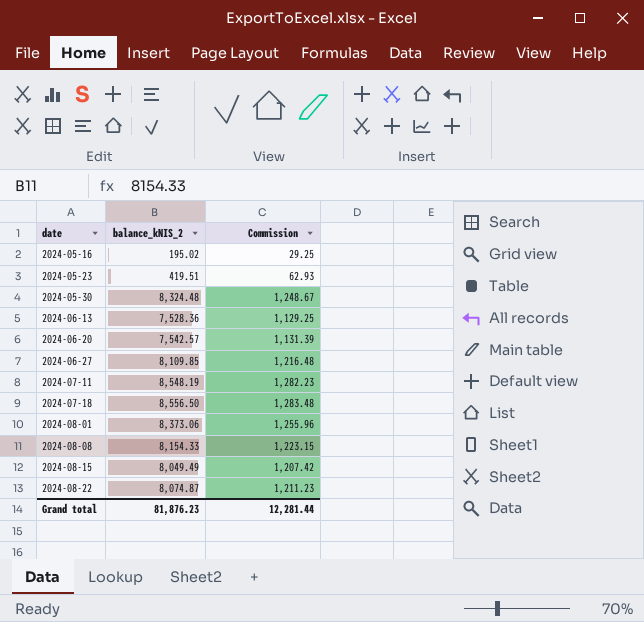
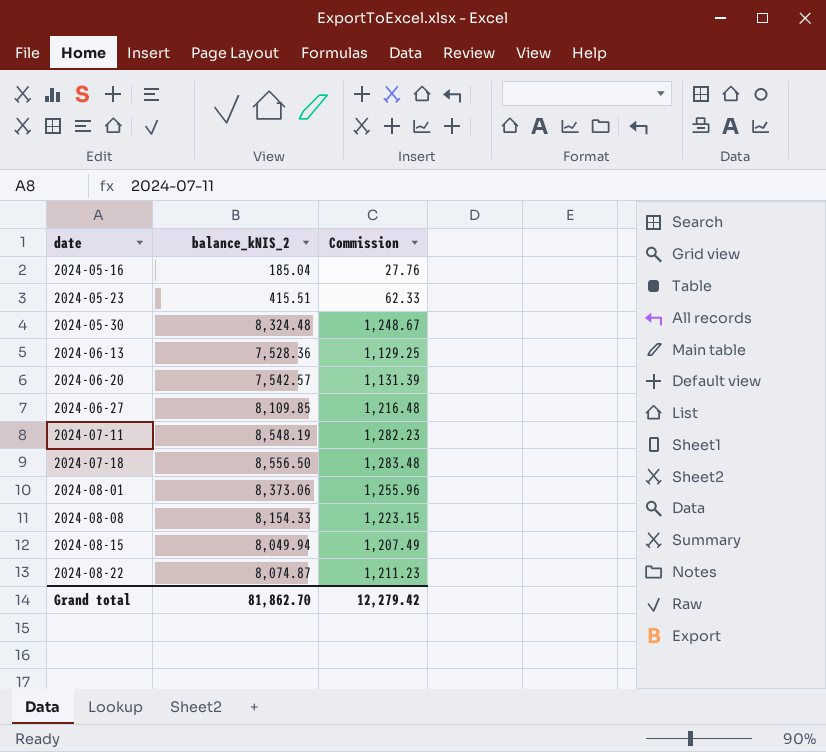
2024-05-16 | balance_kNIS_2: 195.02 -> 185.04
2024-05-16 | Commission: 29.25 -> 27.76
2024-05-23 | balance_kNIS_2: 419.51 -> 415.51
2024-05-23 | Commission: 62.93 -> 62.33
2024-08-15 | balance_kNIS_2: 8,049.49 -> 8,049.94
2024-08-15 | Commission: 1,207.42 -> 1,207.49
Grand total | balance_kNIS_2: 81,876.23 -> 81,862.70
Grand total | Commission: 12,281.44 -> 12,279.42

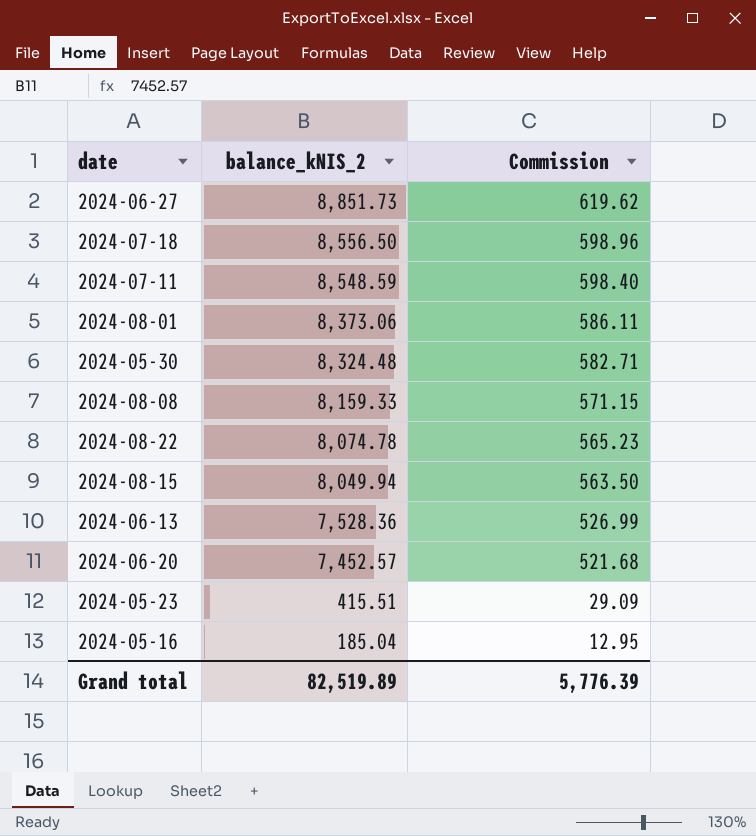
row order: date ascending -> balance_kNIS_2 descending
column Commission | formula: [balance_kNIS_2] * 0.15 -> [balance_kNIS_2] * 0.07
2024-06-27 | balance_kNIS_2: 8,109.85 -> 8,851.73
2024-07-11 | balance_kNIS_2: 8,548.19 -> 8,548.59
2024-08-08 | balance_kNIS_2: 8,154.33 -> 8,159.33
2024-08-22 | balance_kNIS_2: 8,074.87 -> 8,074.78
2024-06-20 | balance_kNIS_2: 7,542.57 -> 7,452.57
Grand total | balance_kNIS_2: 81,862.70 -> 82,519.89
Grand total | Commission: 12,279.42 -> 5,776.39

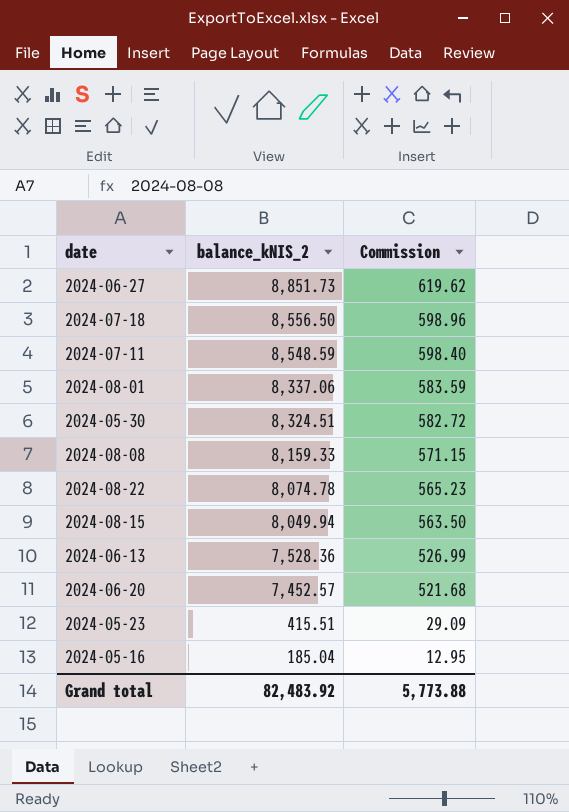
2024-08-01 | balance_kNIS_2: 8,373.06 -> 8,337.06
2024-08-01 | Commission: 586.11 -> 583.59
2024-05-30 | balance_kNIS_2: 8,324.48 -> 8,324.51
2024-05-30 | Commission: 582.71 -> 582.72
Grand total | balance_kNIS_2: 82,519.89 -> 82,483.92
Grand total | Commission: 5,776.39 -> 5,773.88

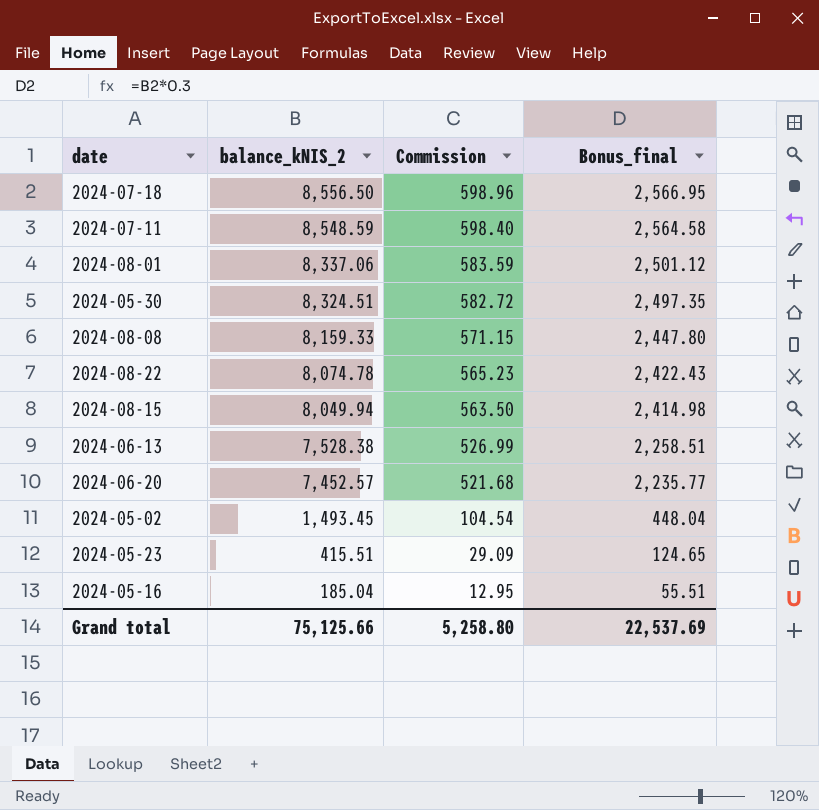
column Bonus_final | formula: none -> [balance_kNIS_2] * 0.3
row 2024-06-27: 8,851.73 | 619.62 -> none
2024-06-13 | balance_kNIS_2: 7,528.36 -> 7,528.38
row 2024-05-02: none -> 1,493.45 | 104.54 | 448.04
Grand total | balance_kNIS_2: 82,483.92 -> 75,125.66
Grand total | Commission: 5,773.88 -> 5,258.80

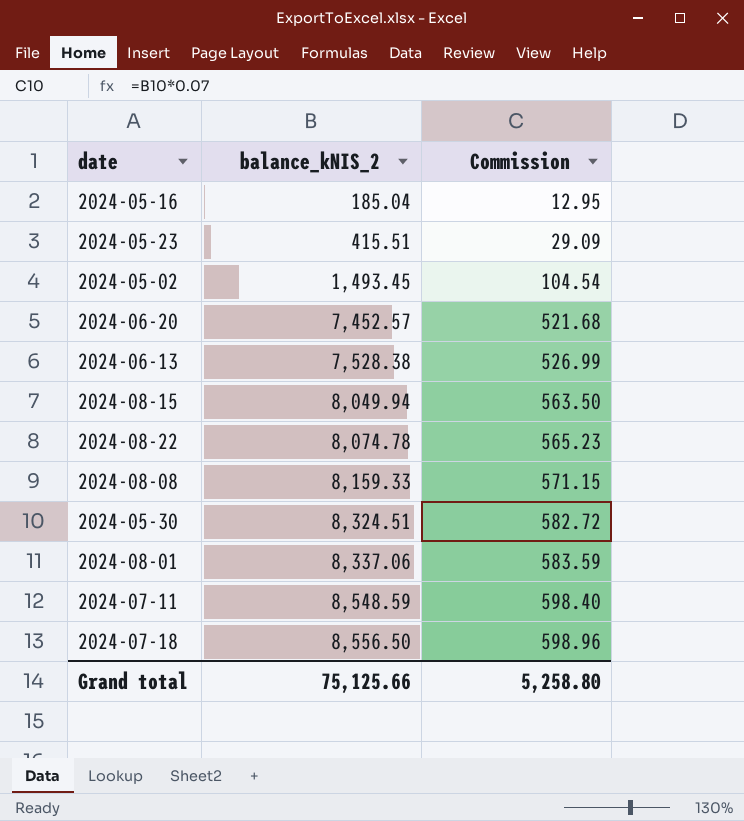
row order: balance_kNIS_2 descending -> balance_kNIS_2 ascending
column Bonus_final | formula: [balance_kNIS_2] * 0.3 -> none

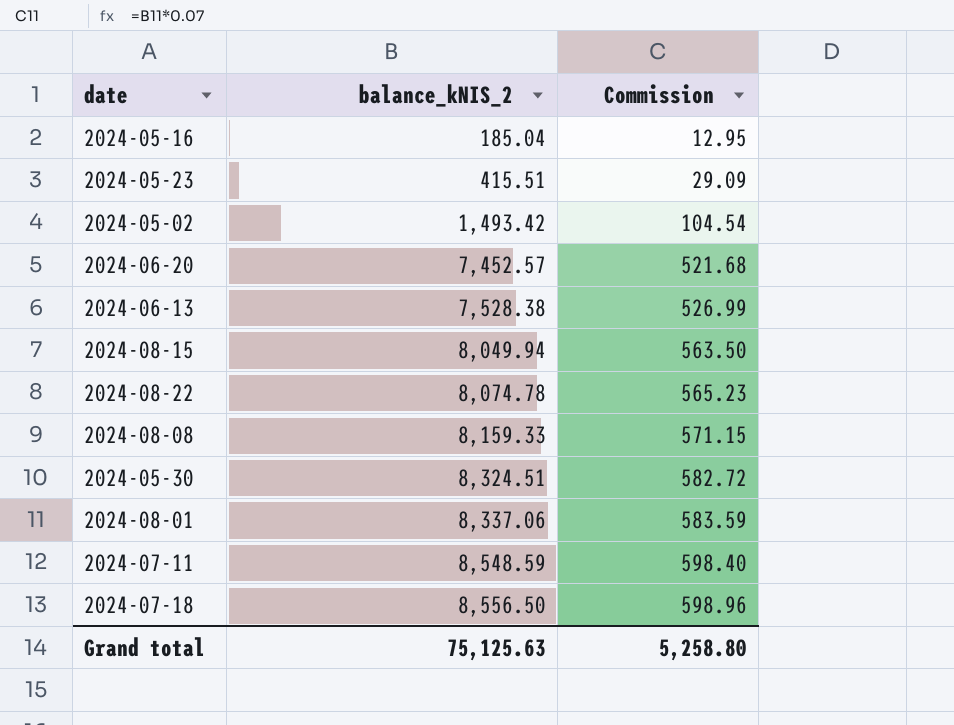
2024-05-02 | balance_kNIS_2: 1,493.45 -> 1,493.42
Grand total | balance_kNIS_2: 75,125.66 -> 75,125.63

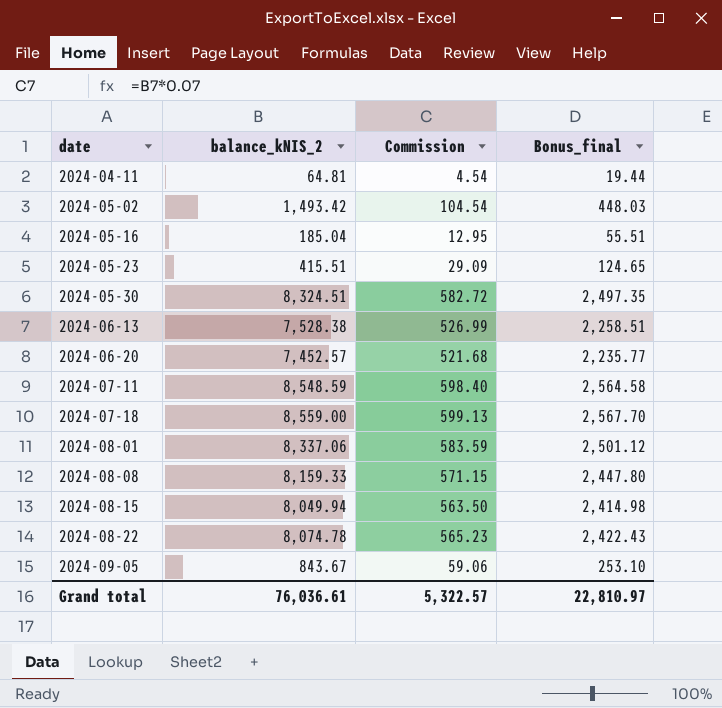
row order: balance_kNIS_2 ascending -> date ascending
column Bonus_final | formula: none -> [balance_kNIS_2] * 0.3
row 2024-04-11: none -> 64.81 | 4.54 | 19.44
2024-07-18 | balance_kNIS_2: 8,556.50 -> 8,559.00
2024-07-18 | Commission: 598.96 -> 599.13
row 2024-09-05: none -> 843.67 | 59.06 | 253.10
Grand total | balance_kNIS_2: 75,125.63 -> 76,036.61
Grand total | Commission: 5,258.80 -> 5,322.57

